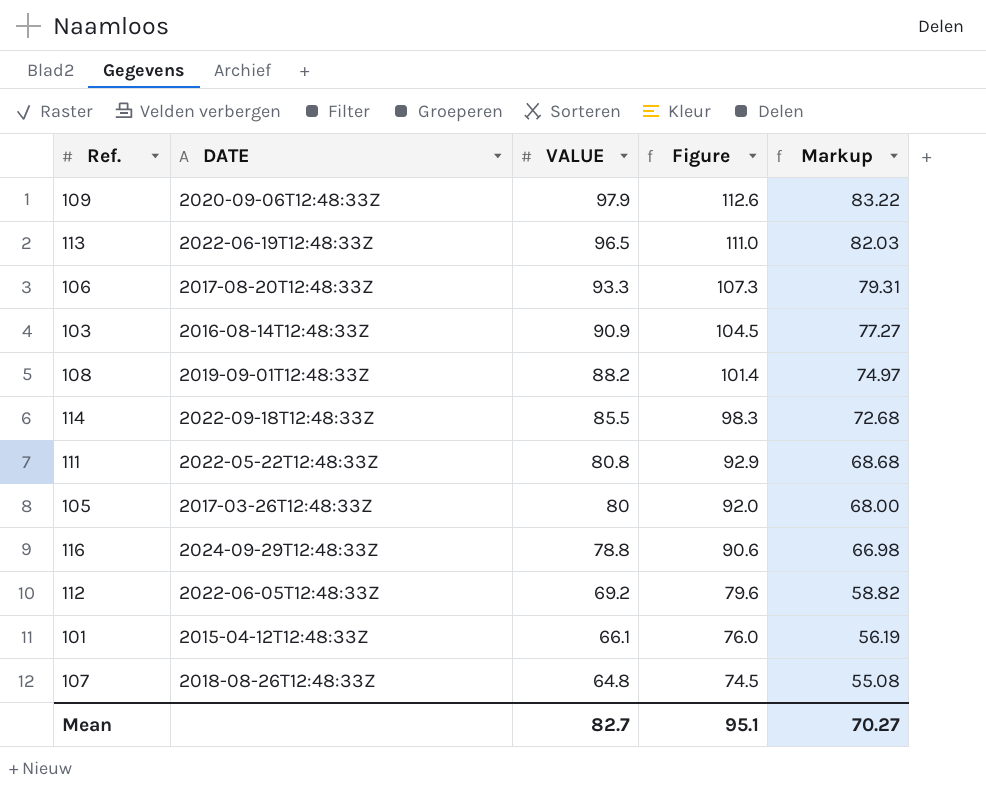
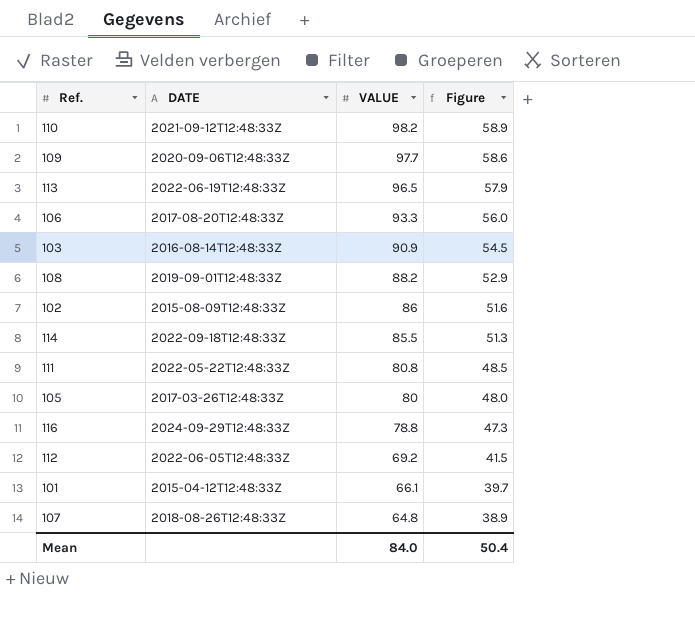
column Markup | formula: [VALUE] * 0.85 -> none
column Figure | formula: [VALUE] * 1.15 -> [VALUE] * 0.6
row 110: none -> 2021-09-12T12:48:33Z | 98.2 | 58.9
109 | VALUE: 97.9 -> 97.7
row 102: none -> 2015-08-09T12:48:33Z | 86 | 51.6
Mean | VALUE: 82.7 -> 84.0
Mean | Figure: 95.1 -> 50.4

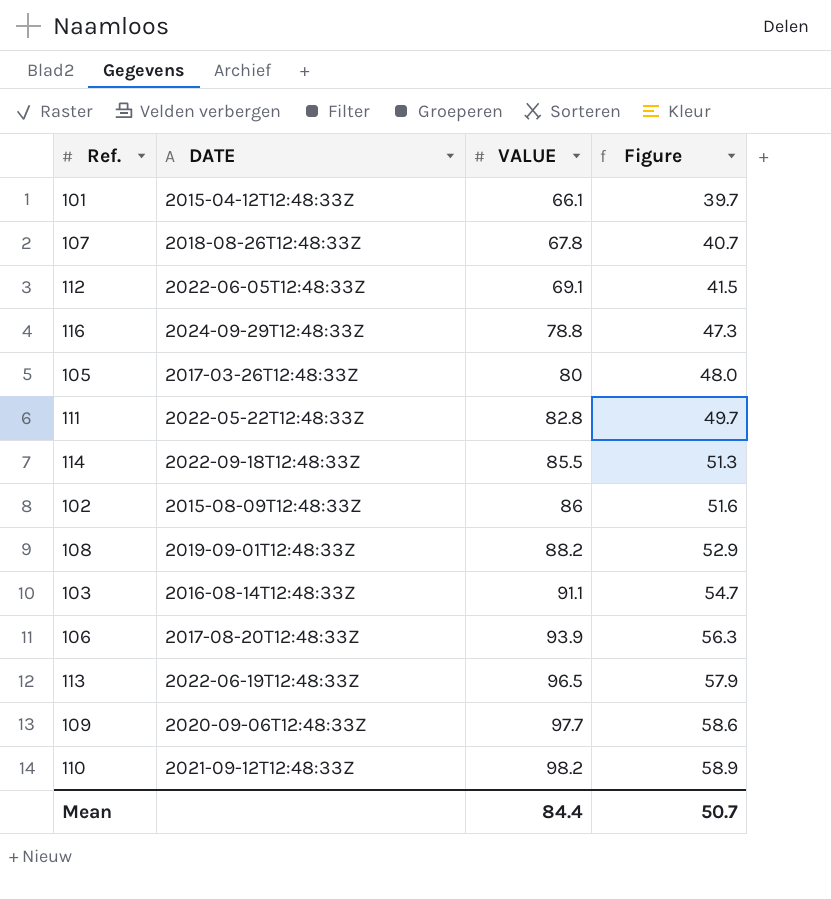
row order: VALUE descending -> VALUE ascending
107 | VALUE: 64.8 -> 67.8
107 | Figure: 38.9 -> 40.7
112 | VALUE: 69.2 -> 69.1
111 | VALUE: 80.8 -> 82.8
111 | Figure: 48.5 -> 49.7
103 | VALUE: 90.9 -> 91.1
103 | Figure: 54.5 -> 54.7
106 | VALUE: 93.3 -> 93.9
106 | Figure: 56.0 -> 56.3
Mean | VALUE: 84.0 -> 84.4
Mean | Figure: 50.4 -> 50.7

